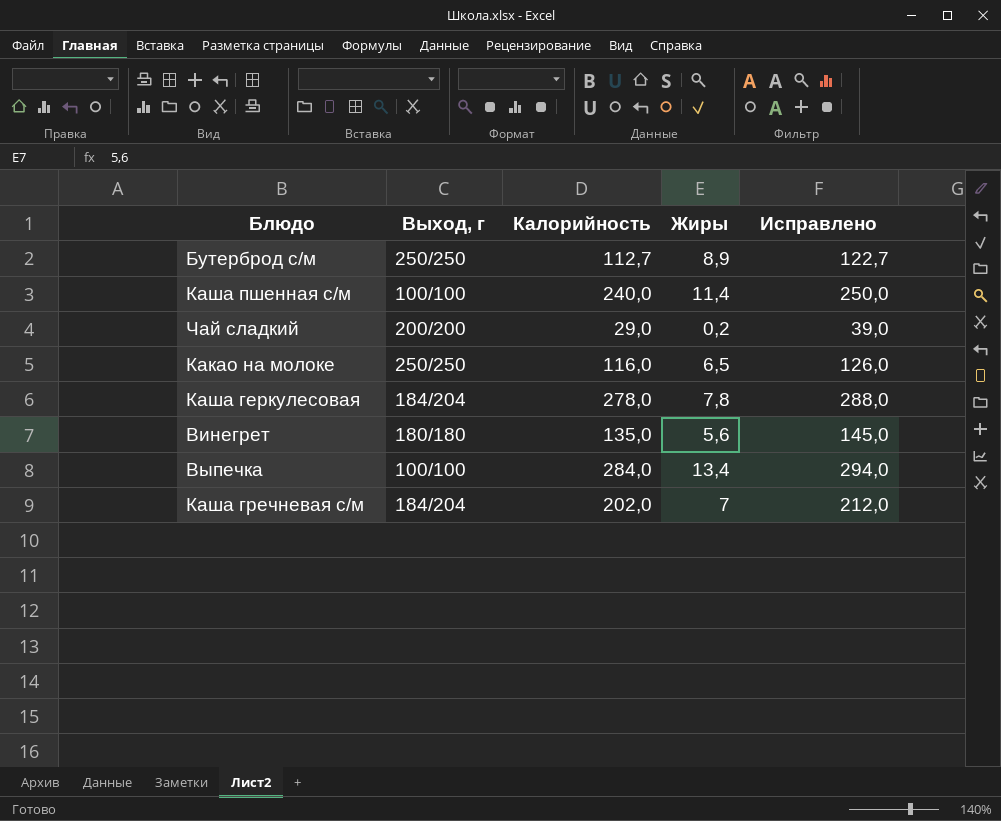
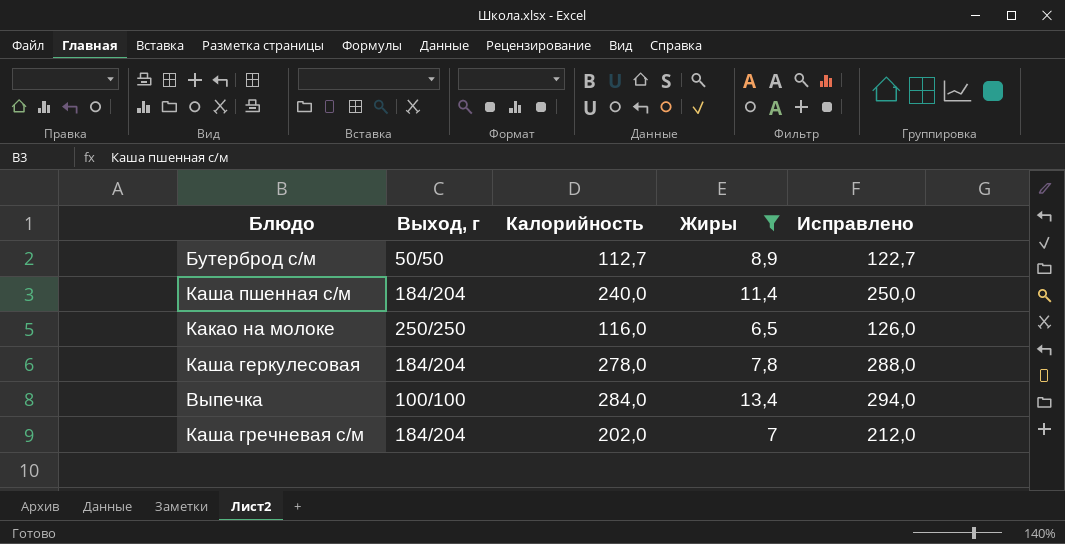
filter: none -> Жиры >= 6,5
Бутерброд с/м | Выход, г: 250/250 -> 50/50
Каша пшенная с/м | Выход, г: 100/100 -> 184/204

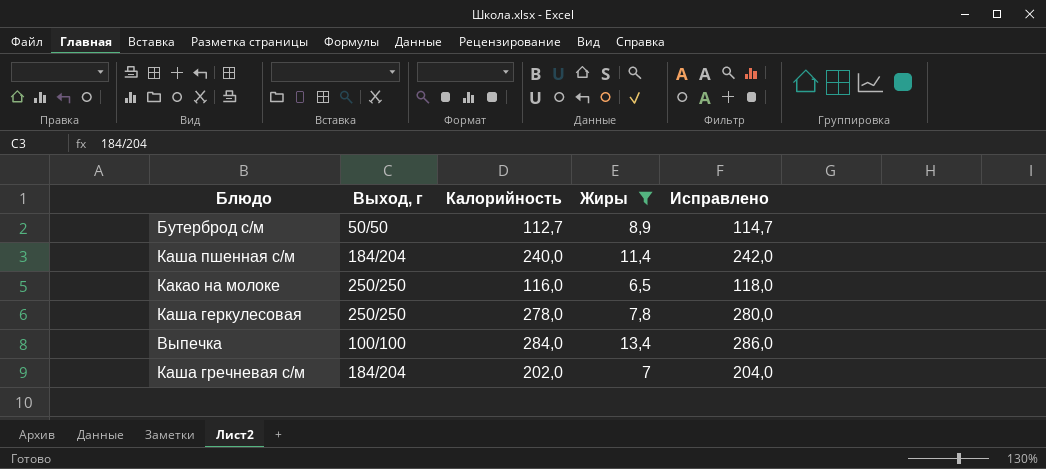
column Исправлено | formula: [Калорийность] + 10 -> [Калорийность] + 2
Каша геркулесовая | Выход, г: 184/204 -> 250/250

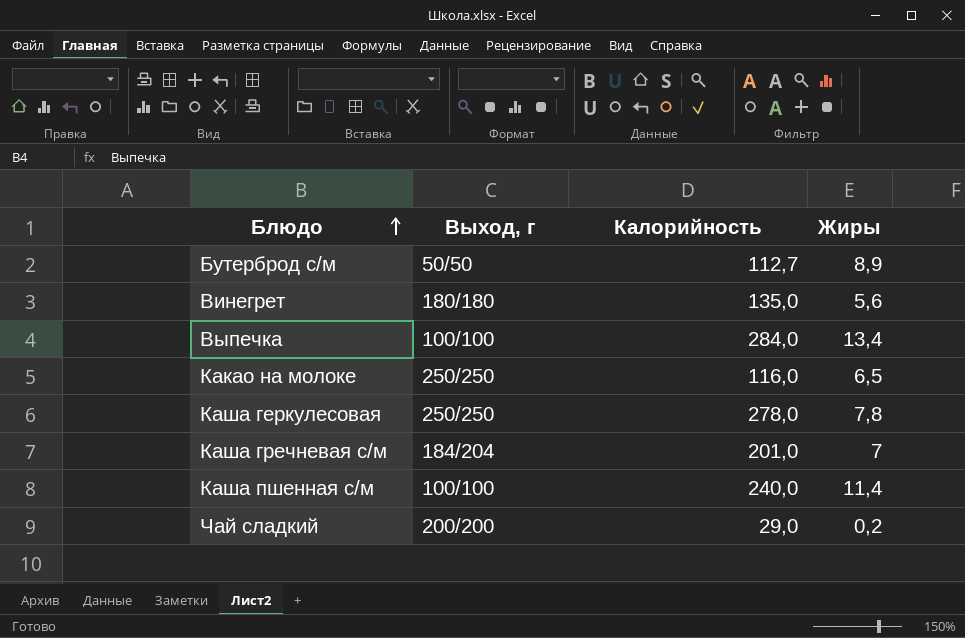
filter: Жиры >= 6,5 -> none
row order: none -> Блюдо ascending
column Исправлено | formula: [Калорийность] + 2 -> none
Каша гречневая с/м | Калорийность: 202,0 -> 201,0
Каша пшенная с/м | Выход, г: 184/204 -> 100/100

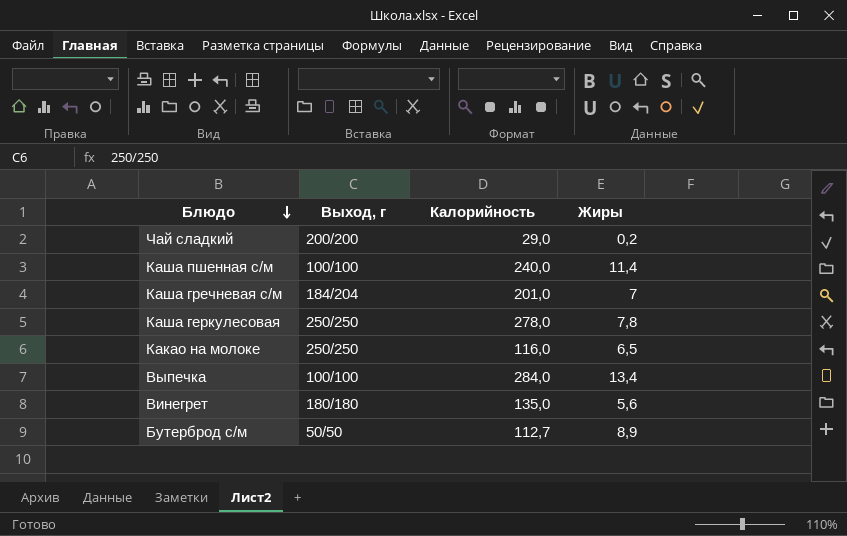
row order: Блюдо ascending -> Блюдо descending

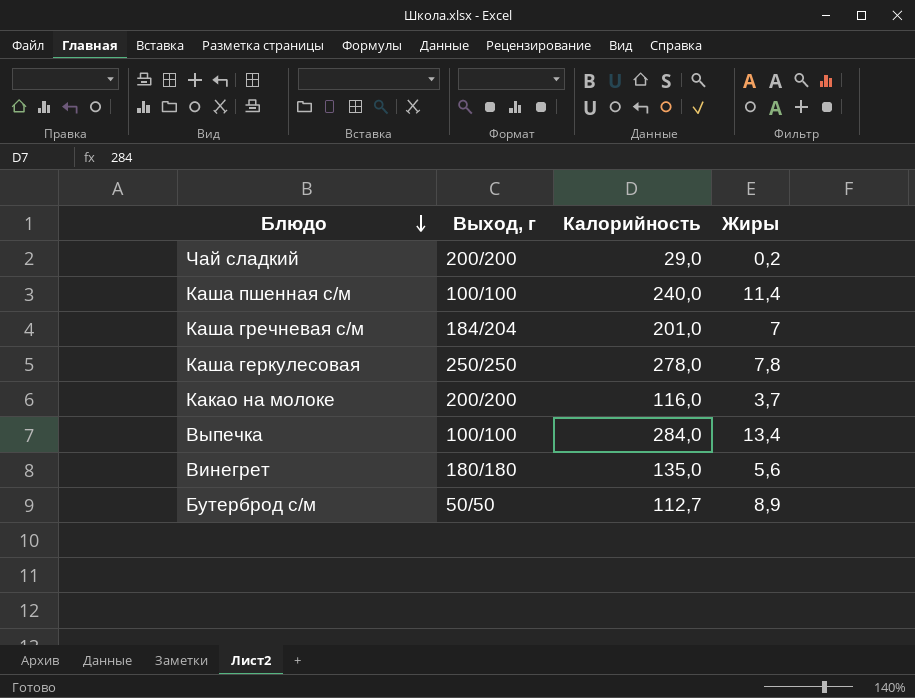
Какао на молоке | Выход, г: 250/250 -> 200/200
Какао на молоке | Жиры: 6,5 -> 3,7

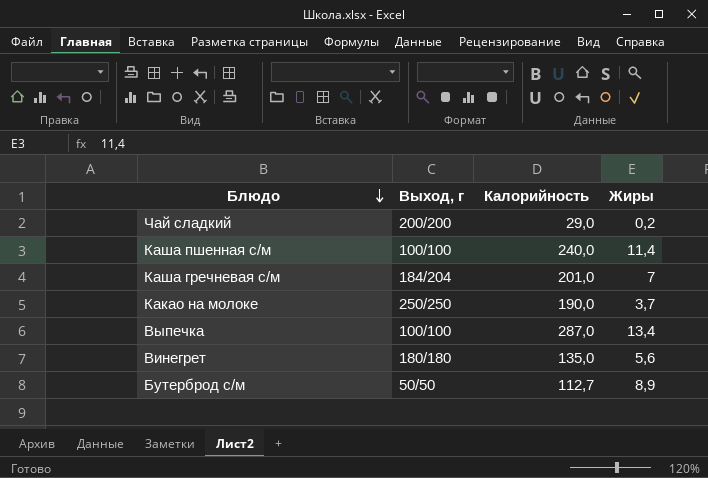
row Каша геркулесовая: 250/250 | 278,0 | 7,8 -> none
Какао на молоке | Выход, г: 200/200 -> 250/250
Какао на молоке | Калорийность: 116,0 -> 190,0
Выпечка | Калорийность: 284,0 -> 287,0

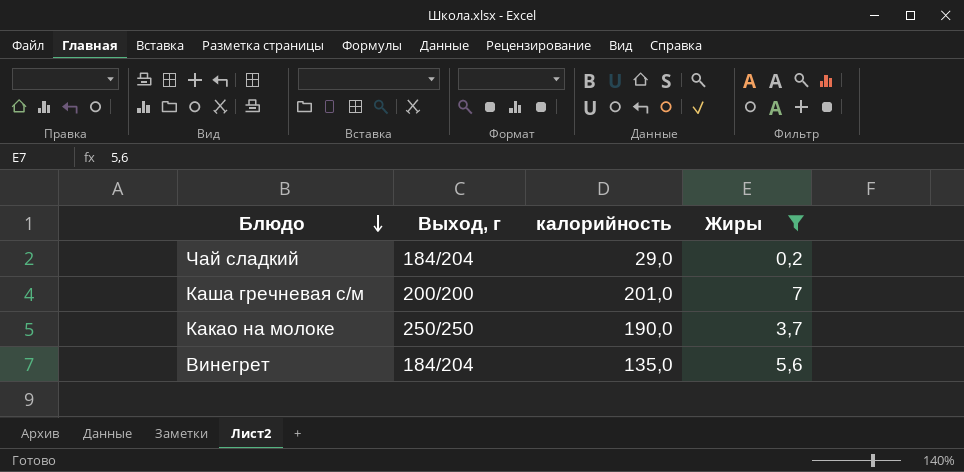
filter: none -> Жиры <= 7
column name: Калорийность -> калорийность
Чай сладкий | Выход, г: 200/200 -> 184/204
Каша гречневая с/м | Выход, г: 184/204 -> 200/200
Винегрет | Выход, г: 180/180 -> 184/204

